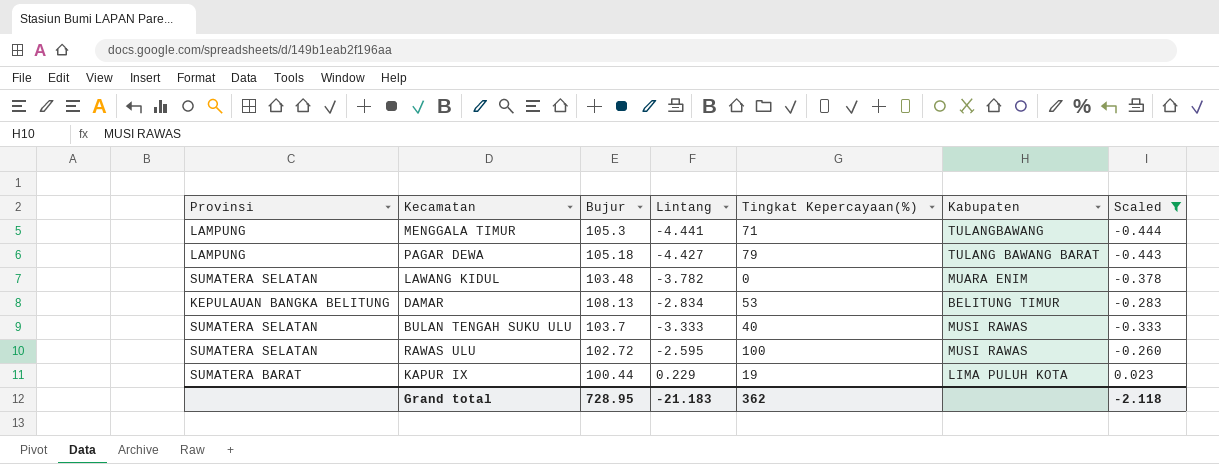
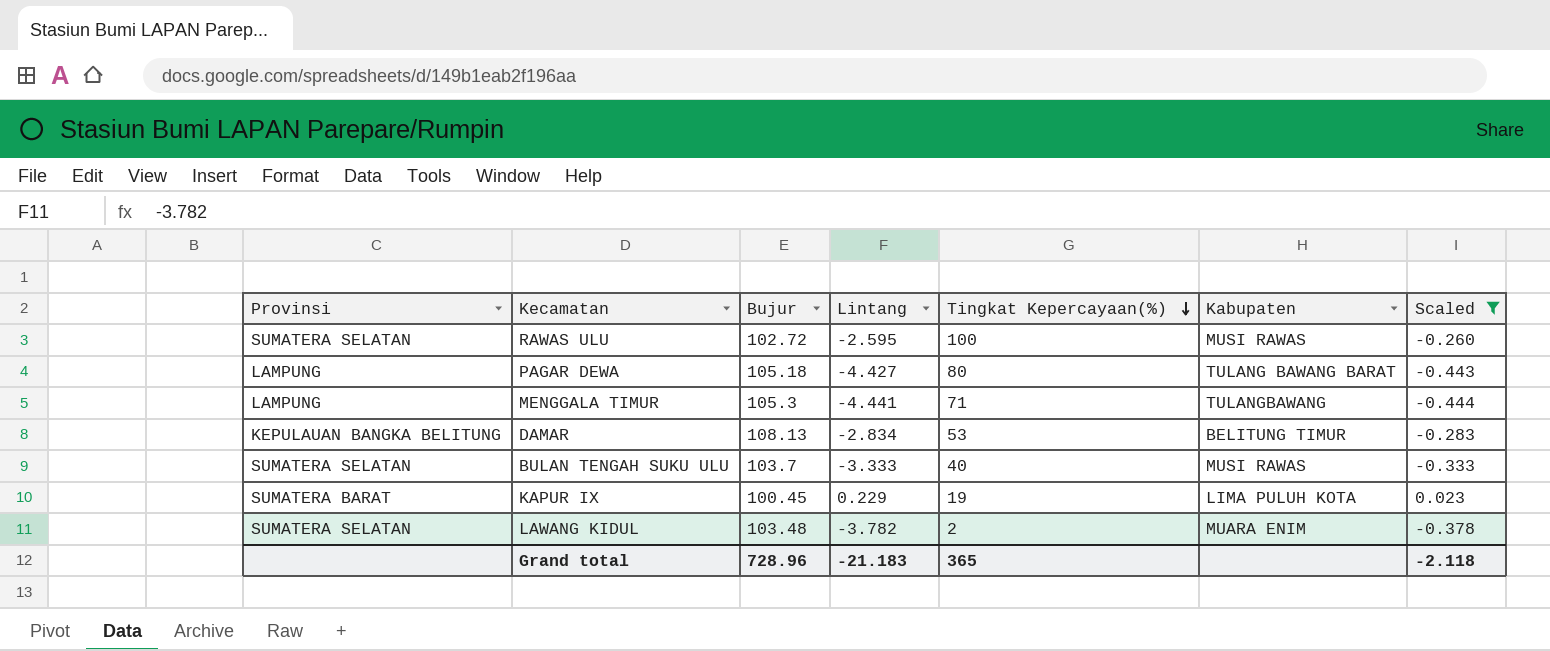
row order: none -> Tingkat Kepercayaan(%) descending
PAGAR DEWA | Tingkat Kepercayaan(%): 79 -> 80
KAPUR IX | Bujur: 100.44 -> 100.45
LAWANG KIDUL | Tingkat Kepercayaan(%): 0 -> 2
Grand total | Bujur: 728.95 -> 728.96
Grand total | Tingkat Kepercayaan(%): 362 -> 365

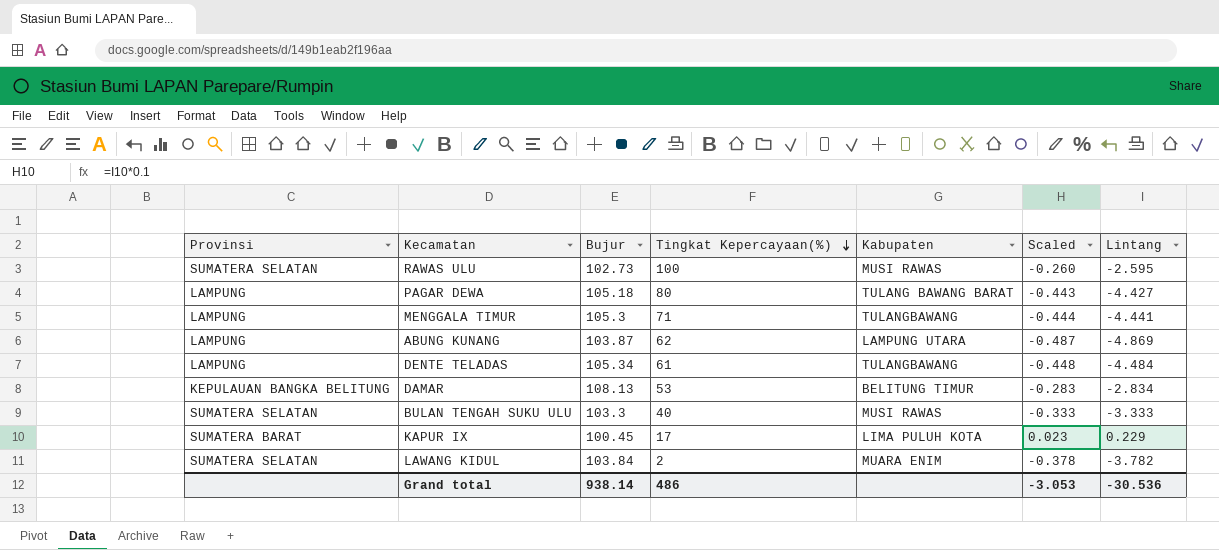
filter: Scaled >= -0.444 -> none
column Lintang | position: 4 -> 7
RAWAS ULU | Bujur: 102.72 -> 102.73
BULAN TENGAH SUKU ULU | Bujur: 103.7 -> 103.3
KAPUR IX | Tingkat Kepercayaan(%): 19 -> 17
LAWANG KIDUL | Bujur: 103.48 -> 103.84
Grand total | Bujur: 728.96 -> 938.14
Grand total | Tingkat Kepercayaan(%): 365 -> 486
Grand total | Scaled: -2.118 -> -3.053
Grand total | Lintang: -21.183 -> -30.536

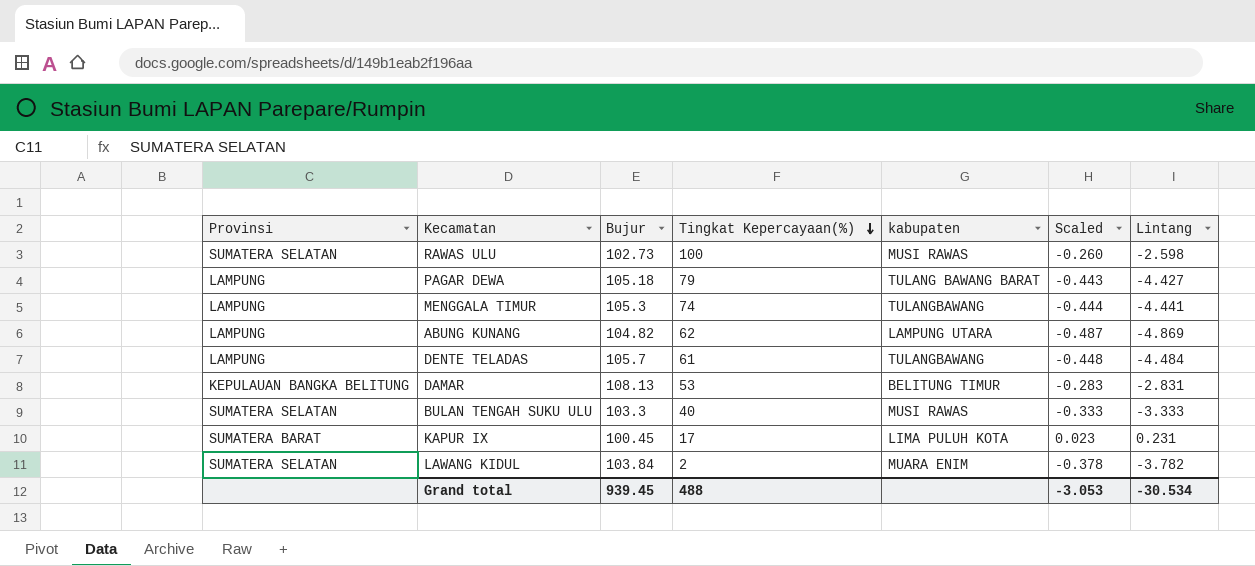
column name: Kabupaten -> kabupaten
RAWAS ULU | Lintang: -2.595 -> -2.598
PAGAR DEWA | Tingkat Kepercayaan(%): 80 -> 79
MENGGALA TIMUR | Tingkat Kepercayaan(%): 71 -> 74
ABUNG KUNANG | Bujur: 103.87 -> 104.82
DENTE TELADAS | Bujur: 105.34 -> 105.7
DAMAR | Lintang: -2.834 -> -2.831
KAPUR IX | Lintang: 0.229 -> 0.231
Grand total | Bujur: 938.14 -> 939.45
Grand total | Tingkat Kepercayaan(%): 486 -> 488
Grand total | Lintang: -30.536 -> -30.534

